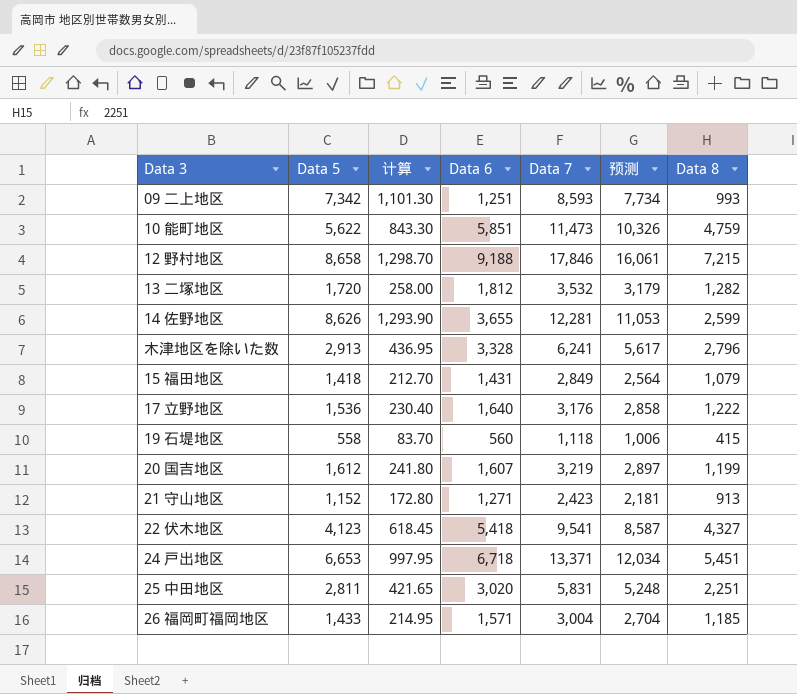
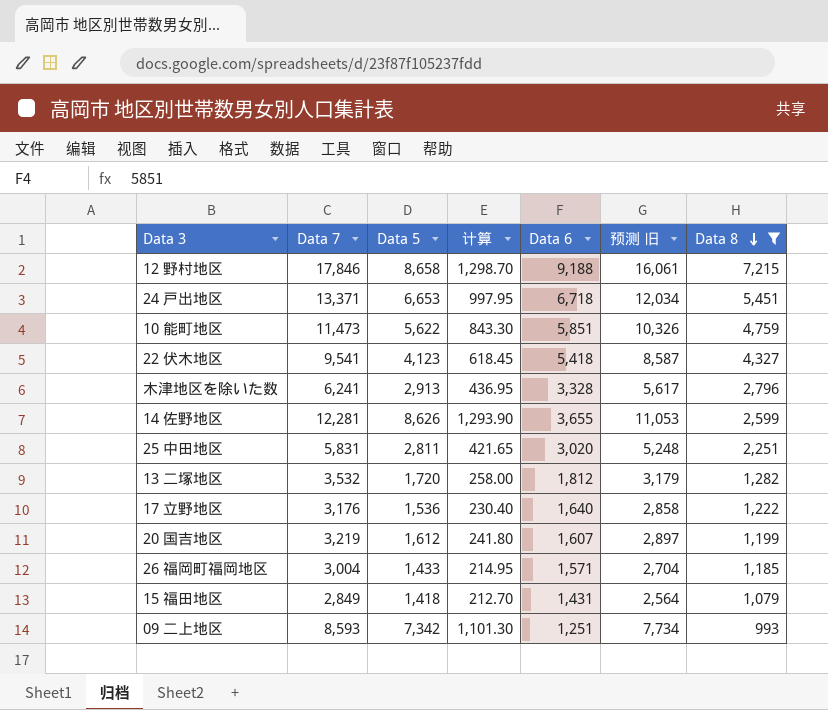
filter: none -> Data 8 >= 993
row order: none -> Data 8 descending
column Data 7 | position: 5 -> 2
column name: 预测 -> 预测 旧

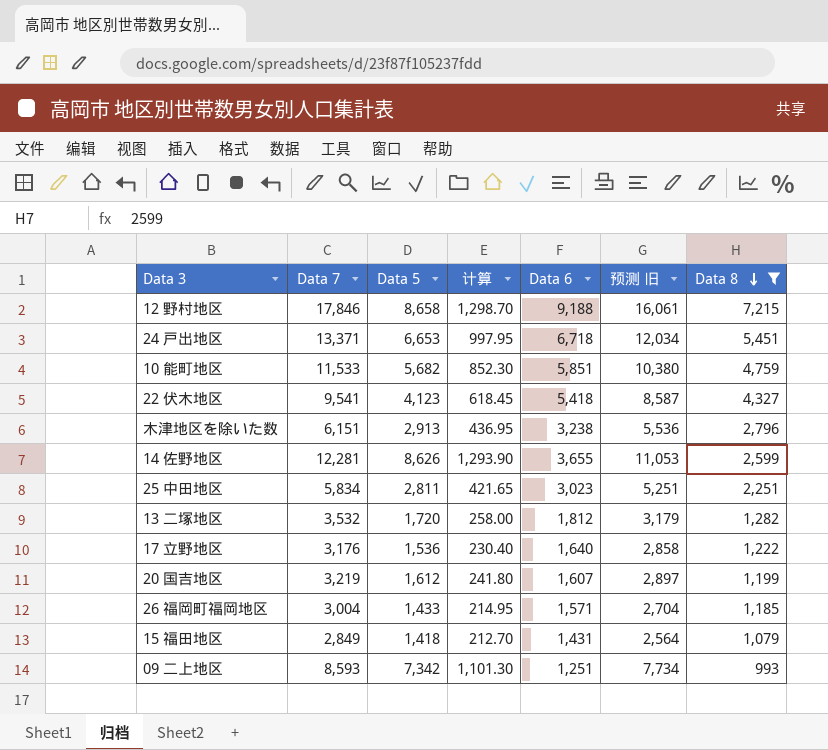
10 能町地区 | Data 7: 11,473 -> 11,533
10 能町地区 | Data 5: 5,622 -> 5,682
10 能町地区 | 计算: 843.30 -> 852.30
10 能町地区 | 预测 旧: 10,326 -> 10,380
木津地区を除いた数 | Data 7: 6,241 -> 6,151
木津地区を除いた数 | Data 6: 3,328 -> 3,238
木津地区を除いた数 | 预测 旧: 5,617 -> 5,536
25 中田地区 | Data 7: 5,831 -> 5,834
25 中田地区 | Data 6: 3,020 -> 3,023
25 中田地区 | 预测 旧: 5,248 -> 5,251

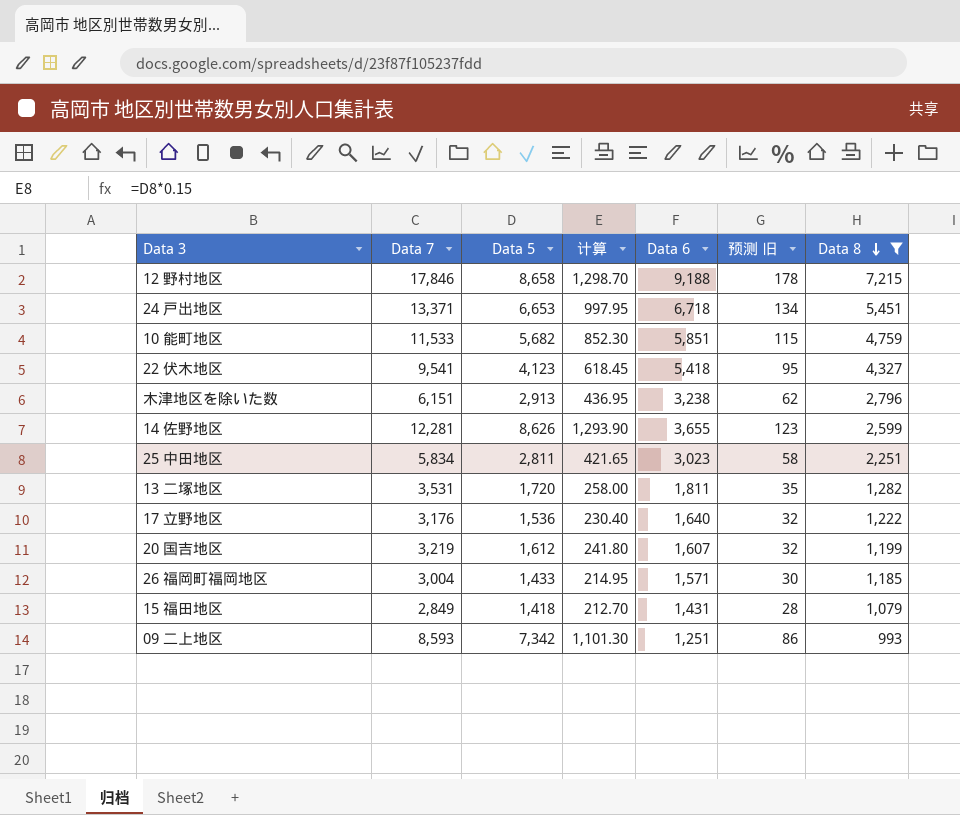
column 预测 旧 | formula: [Data 7] * 0.9 -> [Data 7] * 0.01
13 二塚地区 | Data 7: 3,532 -> 3,531
13 二塚地区 | Data 6: 1,812 -> 1,811

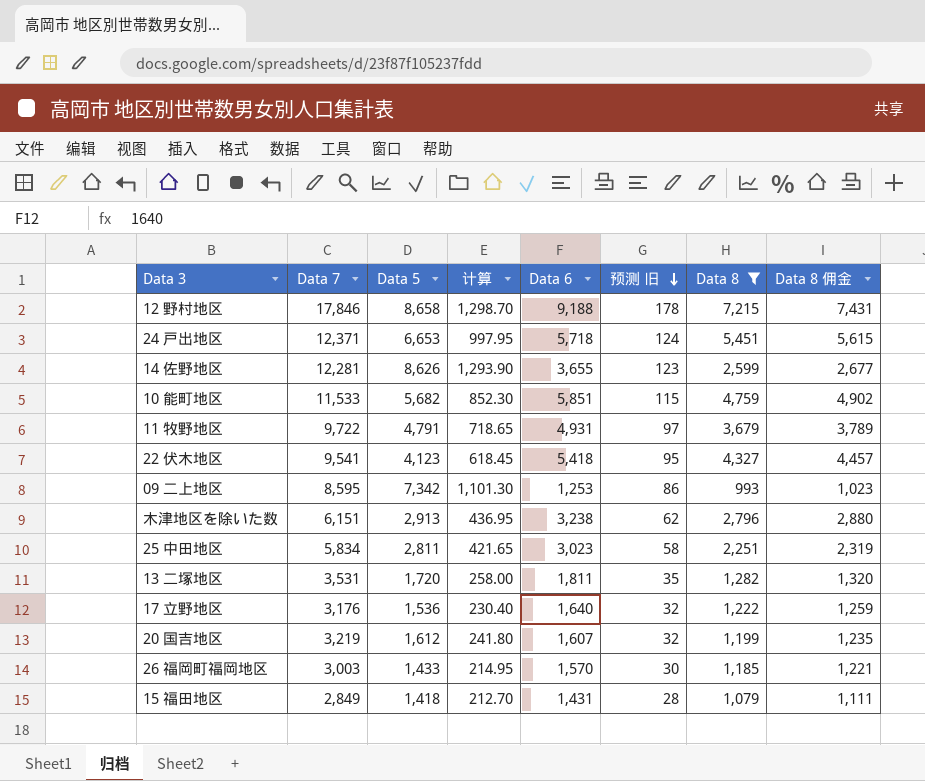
row order: Data 8 descending -> 预测 旧 descending
column Data 8 佣金 | formula: none -> [Data 8] * 1.03
24 戸出地区 | Data 7: 13,371 -> 12,371
24 戸出地区 | Data 6: 6,718 -> 5,718
24 戸出地区 | 预测 旧: 134 -> 124
row 11 牧野地区: none -> 9,722 | 4,791 | 718.65 | 4,931 | 97 | 3,679 | 3,789
09 二上地区 | Data 7: 8,593 -> 8,595
09 二上地区 | Data 6: 1,251 -> 1,253
26 福岡町福岡地区 | Data 7: 3,004 -> 3,003
26 福岡町福岡地区 | Data 6: 1,571 -> 1,570

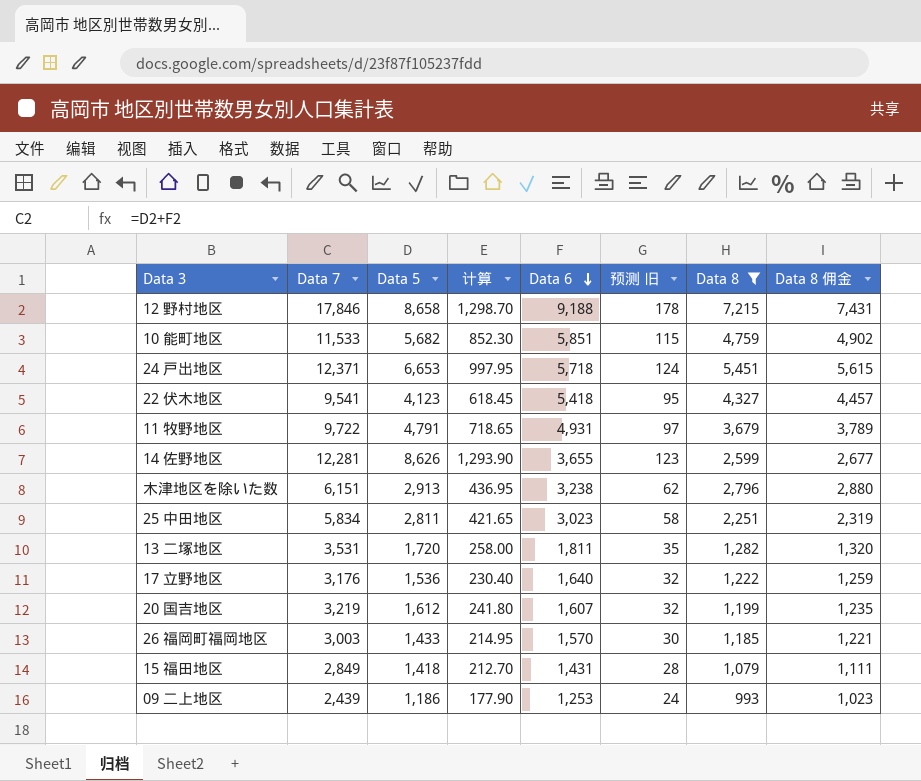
row order: 预测 旧 descending -> Data 6 descending
09 二上地区 | Data 7: 8,595 -> 2,439
09 二上地区 | Data 5: 7,342 -> 1,186
09 二上地区 | 计算: 1,101.30 -> 177.90
09 二上地区 | 预测 旧: 86 -> 24

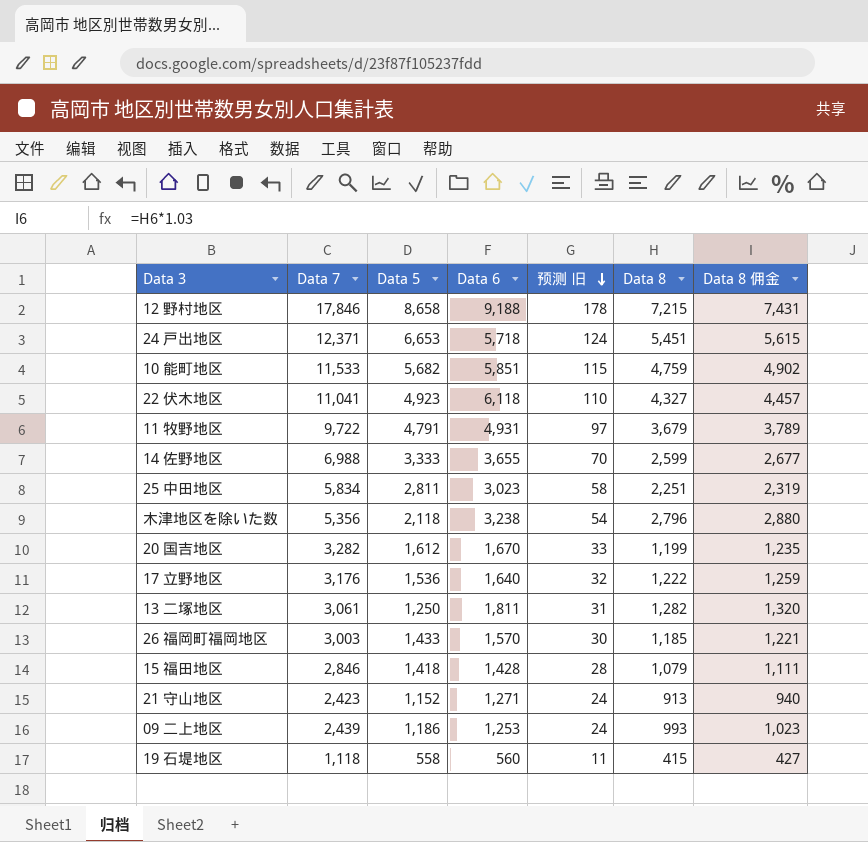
filter: Data 8 >= 993 -> none
row order: Data 6 descending -> 预测 旧 descending
column 计算 | formula: [Data 5] * 0.15 -> none
22 伏木地区 | Data 7: 9,541 -> 11,041
22 伏木地区 | Data 5: 4,123 -> 4,923
22 伏木地区 | Data 6: 5,418 -> 6,118
22 伏木地区 | 预测 旧: 95 -> 110
14 佐野地区 | Data 7: 12,281 -> 6,988
14 佐野地区 | Data 5: 8,626 -> 3,333
14 佐野地区 | 预测 旧: 123 -> 70
木津地区を除いた数 | Data 7: 6,151 -> 5,356
木津地区を除いた数 | Data 5: 2,913 -> 2,118
木津地区を除いた数 | 预测 旧: 62 -> 54
20 国吉地区 | Data 7: 3,219 -> 3,282
20 国吉地区 | Data 6: 1,607 -> 1,670
20 国吉地区 | 预测 旧: 32 -> 33
13 二塚地区 | Data 7: 3,531 -> 3,061
13 二塚地区 | Data 5: 1,720 -> 1,250
13 二塚地区 | 预测 旧: 35 -> 31
15 福田地区 | Data 7: 2,849 -> 2,846
15 福田地区 | Data 6: 1,431 -> 1,428

